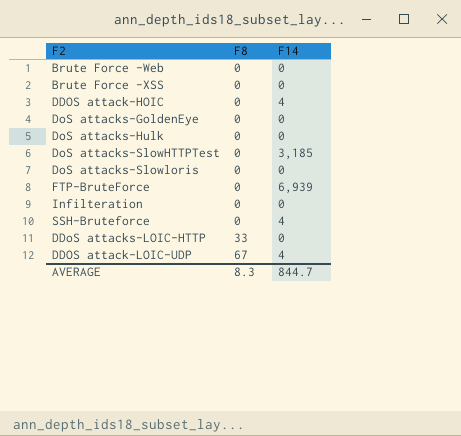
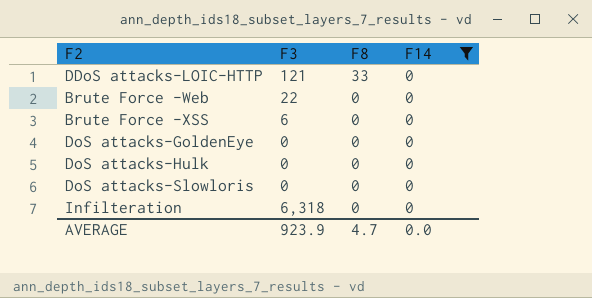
filter: none -> F14 = 0
row order: F8 ascending -> F8 descending
column F3 | position: none -> 2
AVERAGE | F8: 8.3 -> 4.7
AVERAGE | F14: 844.7 -> 0.0

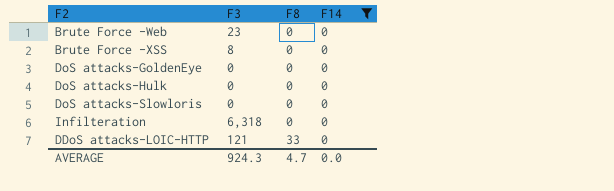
row order: F8 descending -> F8 ascending
Brute Force -Web | F3: 22 -> 23
Brute Force -XSS | F3: 6 -> 8
AVERAGE | F3: 923.9 -> 924.3

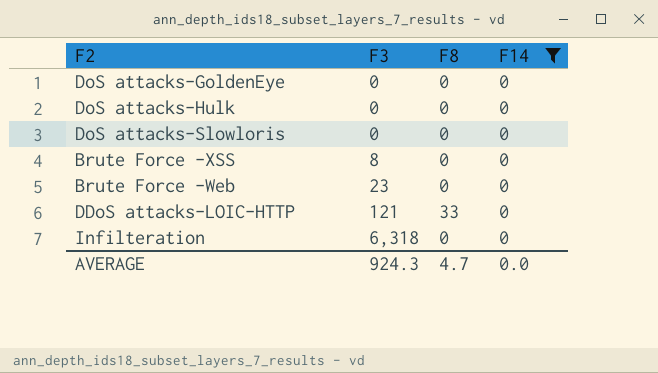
row order: F8 ascending -> F3 ascending

